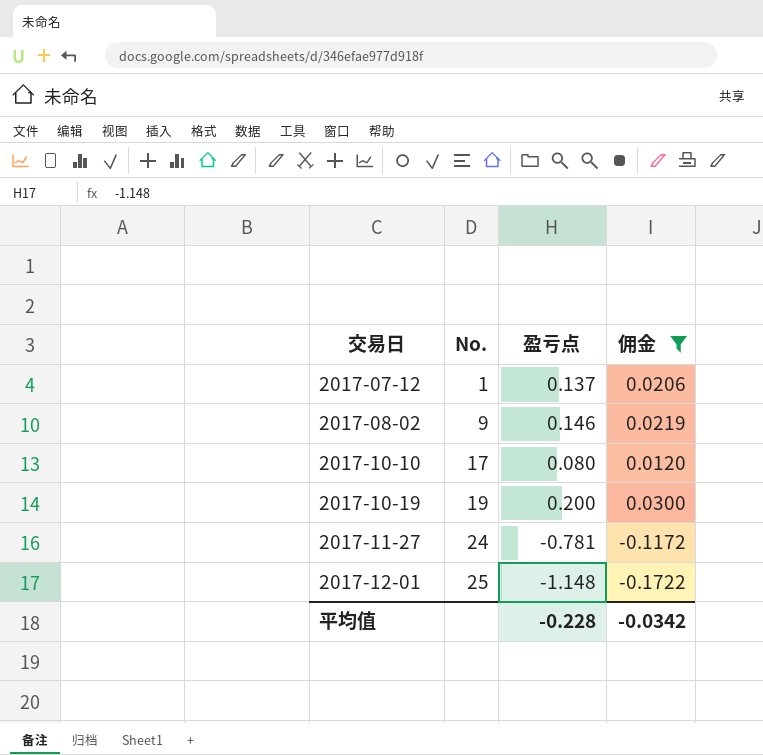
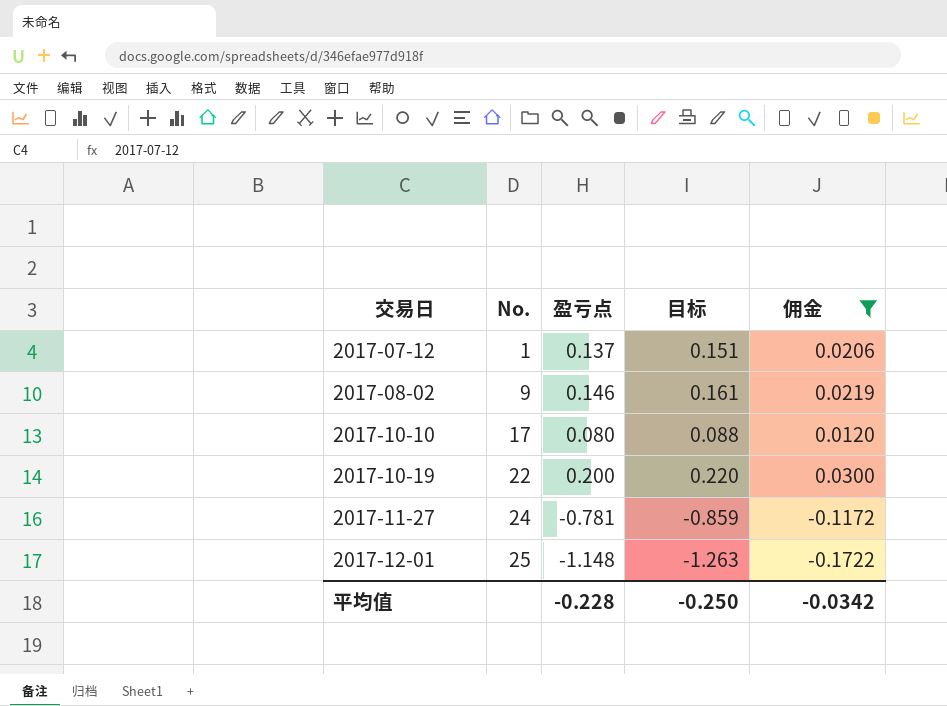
column 目标 | formula: none -> [盈亏点] * 1.1
2017-10-19 | No.: 19 -> 22

